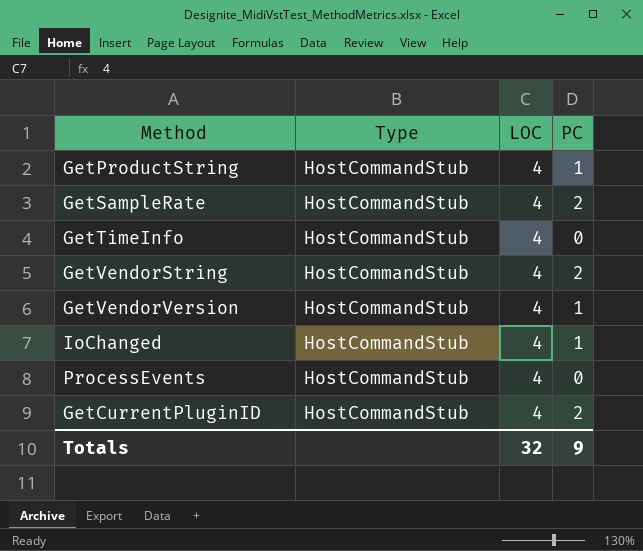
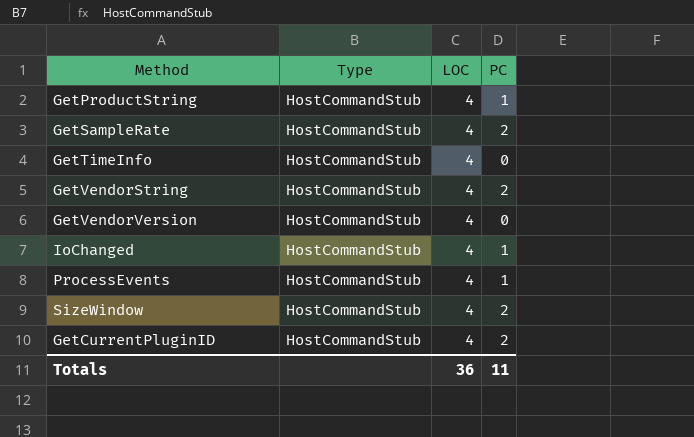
GetVendorVersion | PC: 1 -> 0
ProcessEvents | PC: 0 -> 1
row SizeWindow: none -> HostCommandStub | 4 | 2
Totals | LOC: 32 -> 36
Totals | PC: 9 -> 11

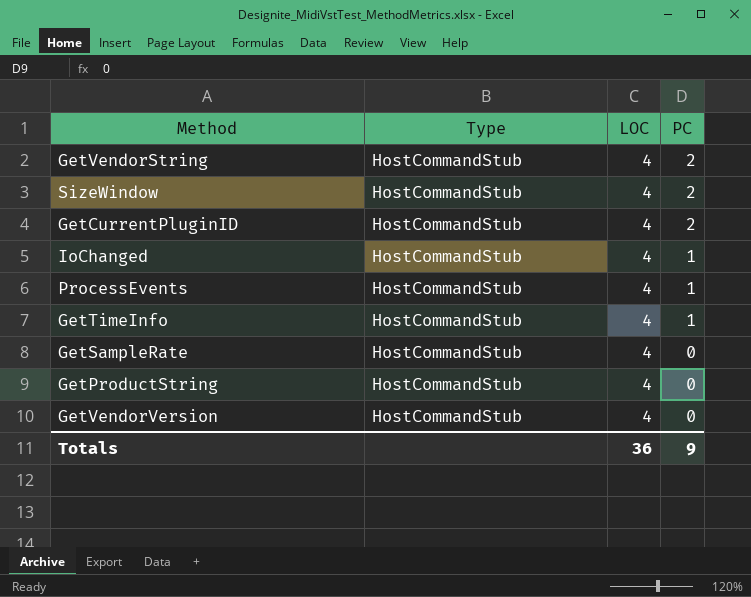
row order: none -> PC descending
GetTimeInfo | PC: 0 -> 1
GetSampleRate | PC: 2 -> 0
GetProductString | PC: 1 -> 0
Totals | PC: 11 -> 9

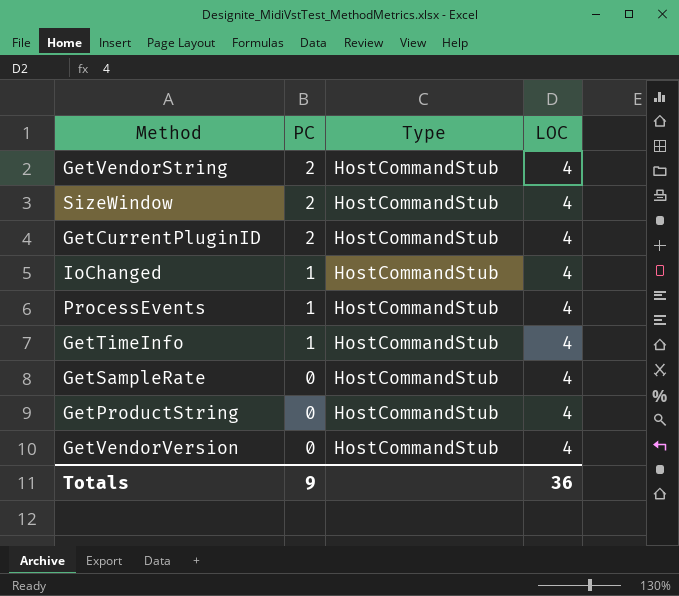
column PC | position: 4 -> 2

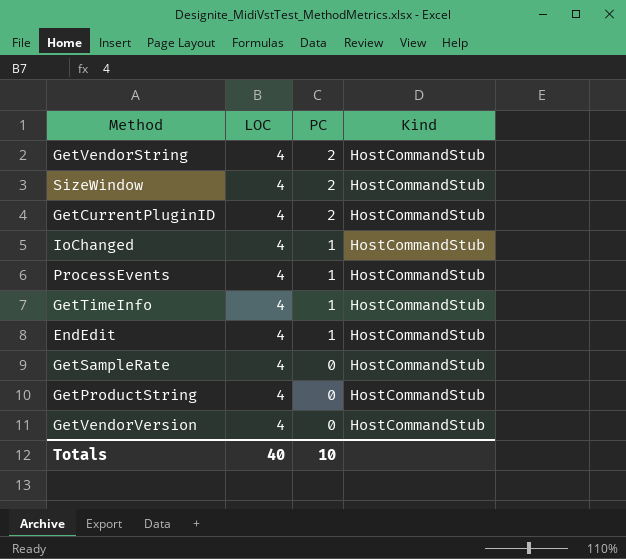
column LOC | position: 4 -> 2
column name: Type -> Kind
row EndEdit: none -> 4 | 1 | HostCommandStub
Totals | LOC: 36 -> 40
Totals | PC: 9 -> 10

